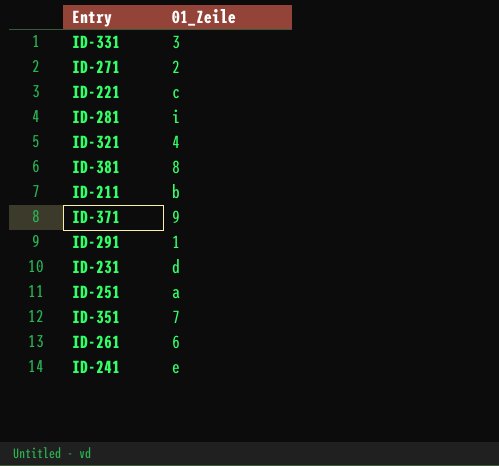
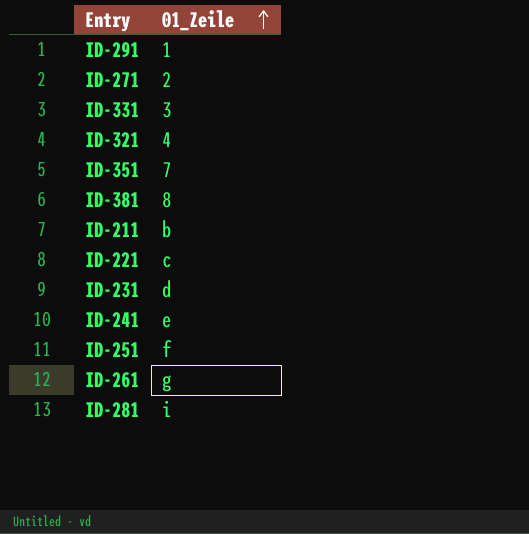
row order: none -> 01_Zeile ascending
row ID-371: 9 -> none
ID-251 | 01_Zeile: a -> f
ID-261 | 01_Zeile: 6 -> g

